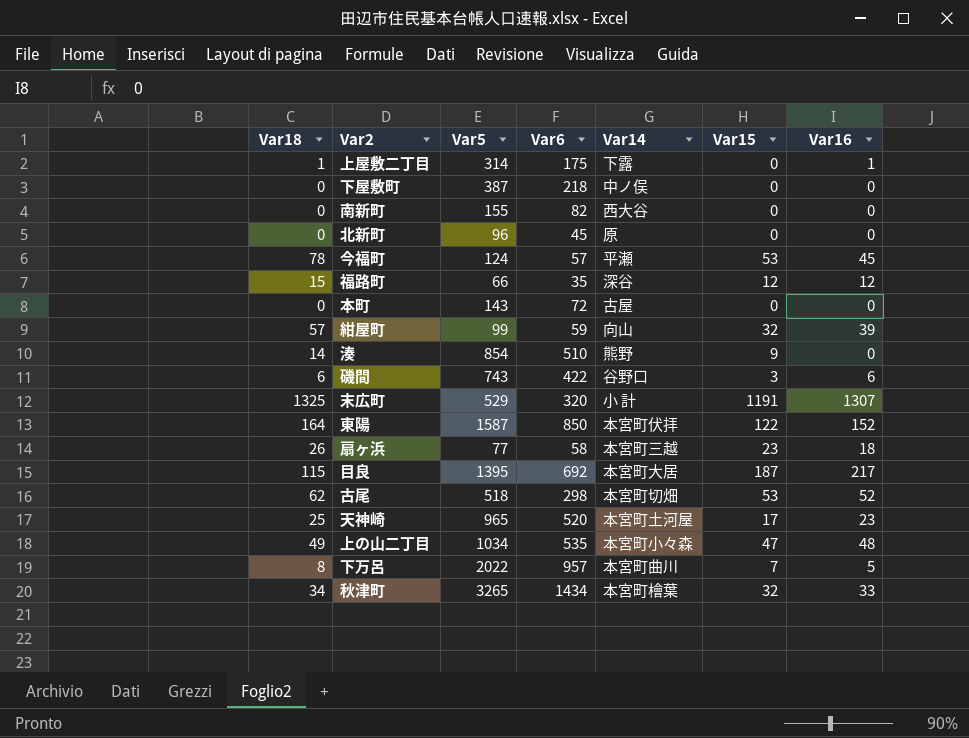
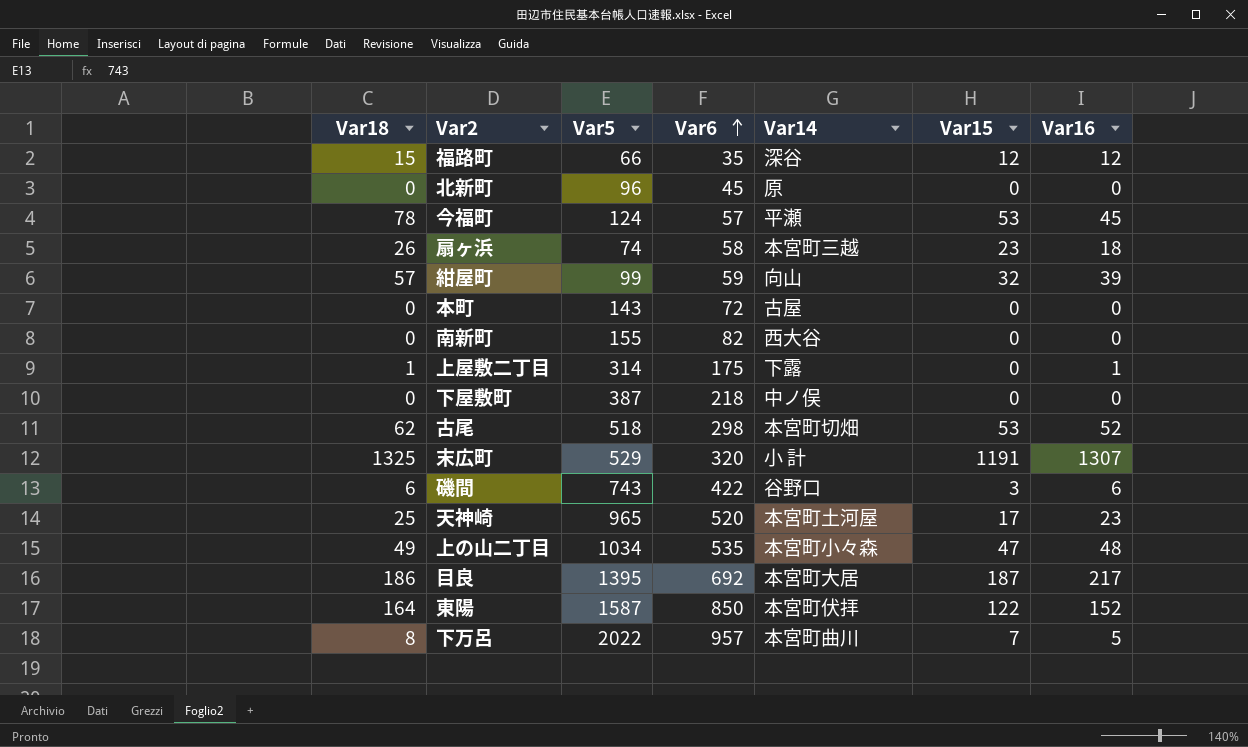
row order: none -> Var6 ascending
row 湊: 14 | 854 | 510 | 熊野 | 9 | 0 -> none
row 秋津町: 34 | 3265 | 1434 | 本宮町檜葉 | 32 | 33 -> none
扇ヶ浜 | Var5: 77 -> 74
目良 | Var18: 115 -> 186

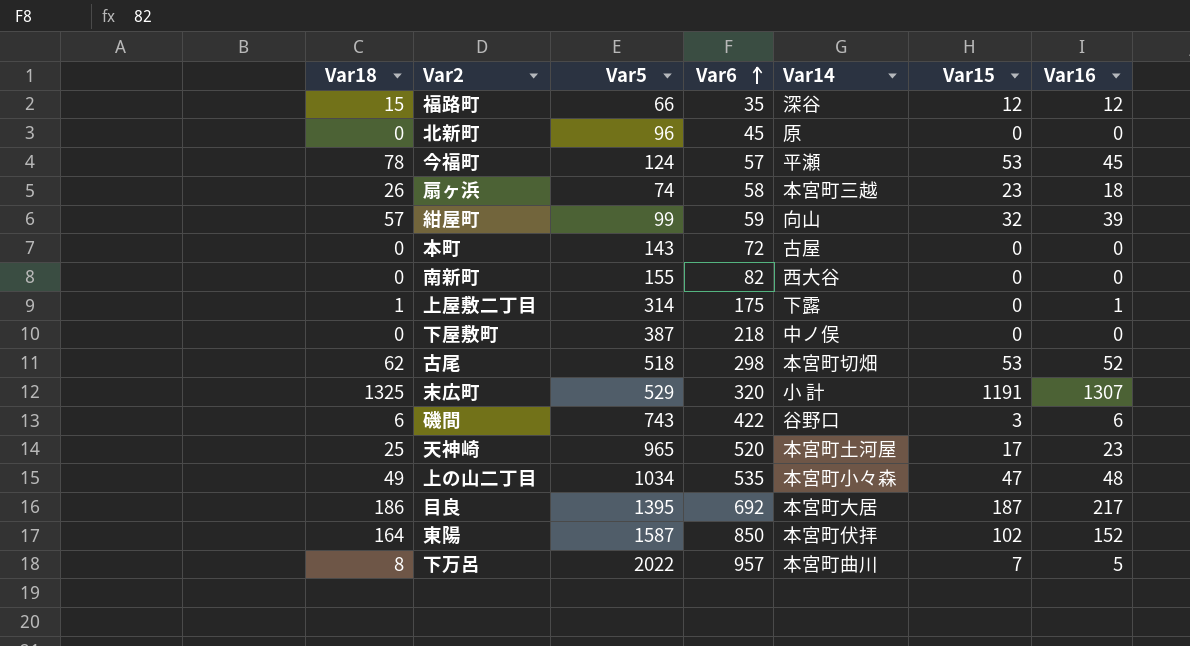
東陽 | Var15: 122 -> 102

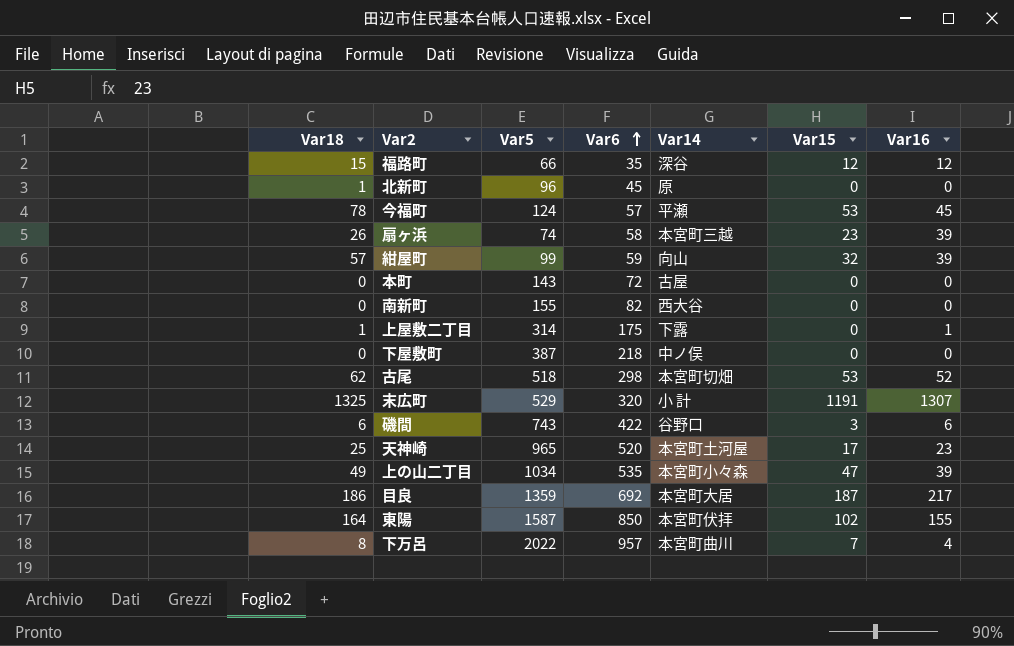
北新町 | Var18: 0 -> 1
扇ヶ浜 | Var16: 18 -> 39
上の山二丁目 | Var16: 48 -> 39
目良 | Var5: 1395 -> 1359
東陽 | Var16: 152 -> 155
下万呂 | Var16: 5 -> 4

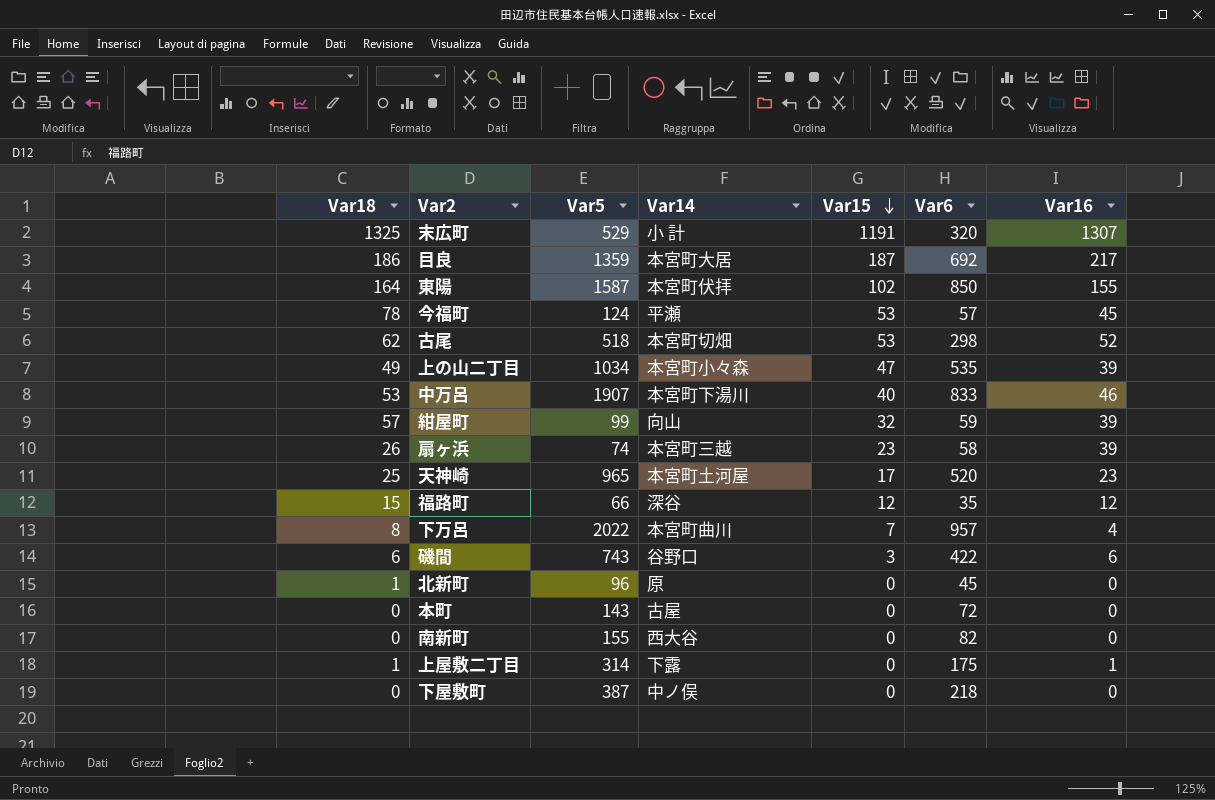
row order: Var6 ascending -> Var15 descending
column Var6 | position: 4 -> 6
row 中万呂: none -> 53 | 1907 | 本宮町下湯川 | 40 | 833 | 46

